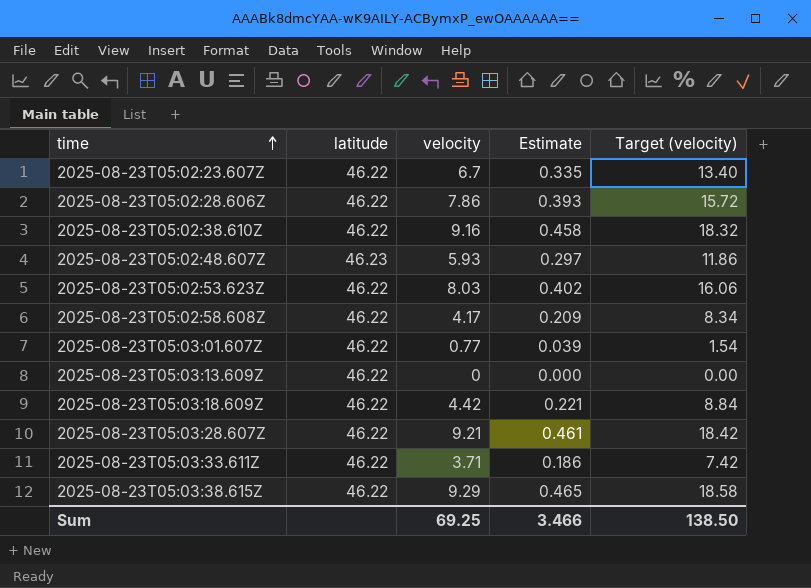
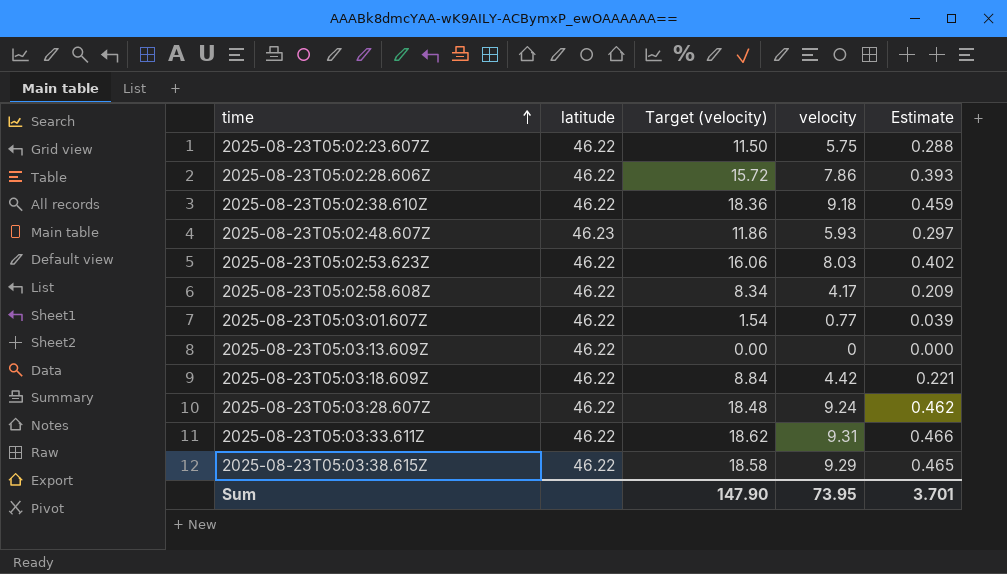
column Target (velocity) | position: 5 -> 3
2025-08-23T05:02:23.607Z | Target (velocity): 13.40 -> 11.50
2025-08-23T05:02:23.607Z | velocity: 6.7 -> 5.75
2025-08-23T05:02:23.607Z | Estimate: 0.335 -> 0.288
2025-08-23T05:02:38.610Z | Target (velocity): 18.32 -> 18.36
2025-08-23T05:02:38.610Z | velocity: 9.16 -> 9.18
2025-08-23T05:02:38.610Z | Estimate: 0.458 -> 0.459
2025-08-23T05:03:28.607Z | Target (velocity): 18.42 -> 18.48
2025-08-23T05:03:28.607Z | velocity: 9.21 -> 9.24
2025-08-23T05:03:28.607Z | Estimate: 0.461 -> 0.462
2025-08-23T05:03:33.611Z | Target (velocity): 7.42 -> 18.62
2025-08-23T05:03:33.611Z | velocity: 3.71 -> 9.31
2025-08-23T05:03:33.611Z | Estimate: 0.186 -> 0.466
Sum | Target (velocity): 138.50 -> 147.90
Sum | velocity: 69.25 -> 73.95
Sum | Estimate: 3.466 -> 3.701

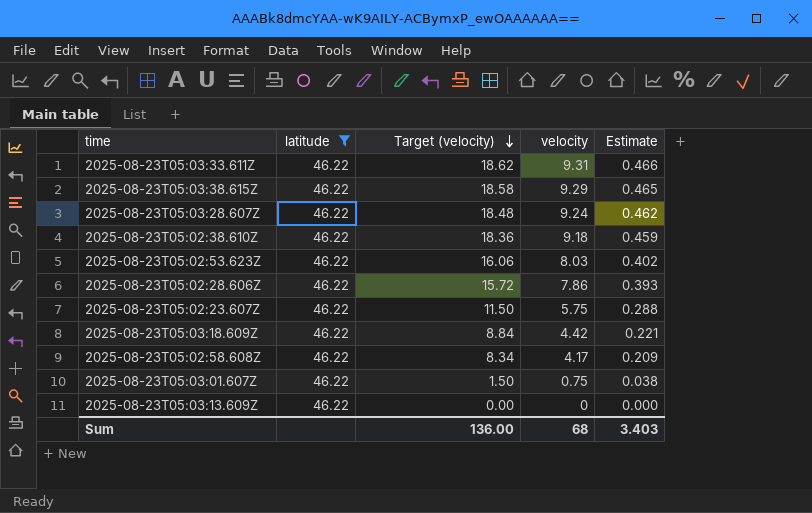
filter: none -> latitude = 46.22
row order: time ascending -> Target (velocity) descending
2025-08-23T05:03:01.607Z | Target (velocity): 1.54 -> 1.50
2025-08-23T05:03:01.607Z | velocity: 0.77 -> 0.75
2025-08-23T05:03:01.607Z | Estimate: 0.039 -> 0.038
Sum | Target (velocity): 147.90 -> 136.00
Sum | velocity: 73.95 -> 68
Sum | Estimate: 3.701 -> 3.403

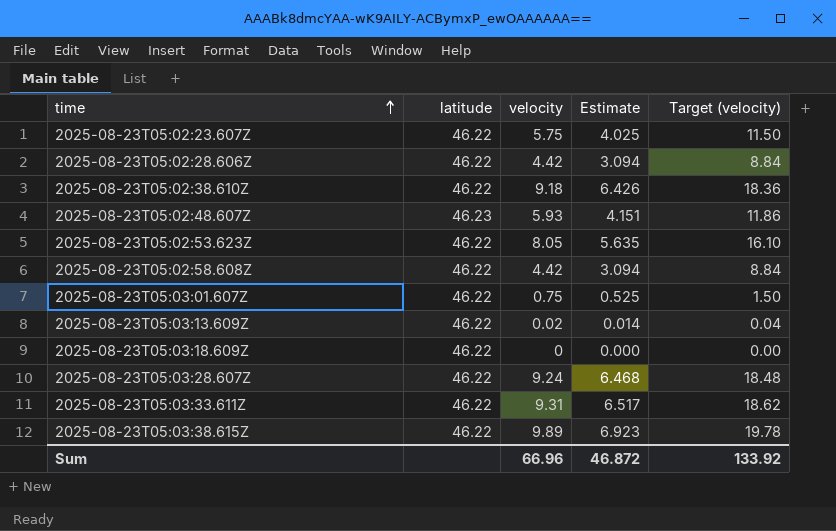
filter: latitude = 46.22 -> none
row order: Target (velocity) descending -> time ascending
column Estimate | formula: [velocity] * 0.05 -> [velocity] * 0.7
column Target (velocity) | position: 3 -> 5
2025-08-23T05:02:28.606Z | velocity: 7.86 -> 4.42
2025-08-23T05:02:28.606Z | Target (velocity): 15.72 -> 8.84
2025-08-23T05:02:53.623Z | velocity: 8.03 -> 8.05
2025-08-23T05:02:53.623Z | Target (velocity): 16.06 -> 16.10
2025-08-23T05:02:58.608Z | velocity: 4.17 -> 4.42
2025-08-23T05:02:58.608Z | Target (velocity): 8.34 -> 8.84
2025-08-23T05:03:13.609Z | velocity: 0 -> 0.02
2025-08-23T05:03:13.609Z | Target (velocity): 0.00 -> 0.04
2025-08-23T05:03:18.609Z | velocity: 4.42 -> 0
2025-08-23T05:03:18.609Z | Target (velocity): 8.84 -> 0.00
2025-08-23T05:03:38.615Z | velocity: 9.29 -> 9.89
2025-08-23T05:03:38.615Z | Target (velocity): 18.58 -> 19.78
Sum | velocity: 68 -> 66.96
Sum | Estimate: 3.403 -> 46.872
Sum | Target (velocity): 136.00 -> 133.92

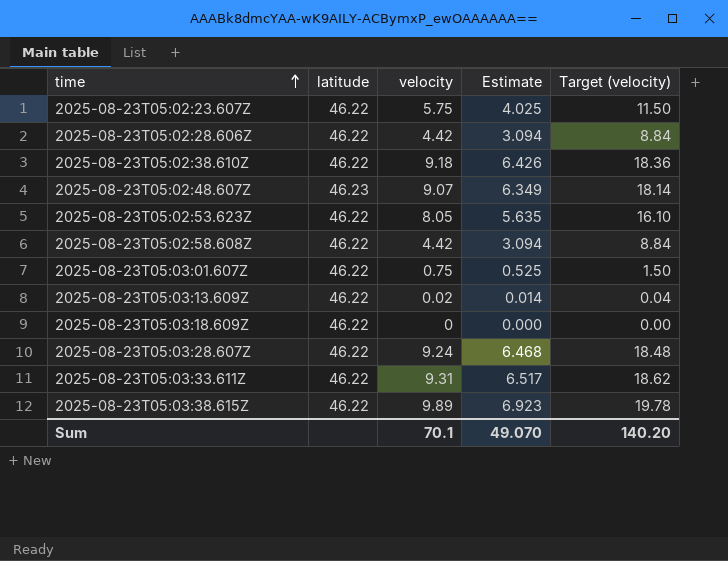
2025-08-23T05:02:48.607Z | velocity: 5.93 -> 9.07
2025-08-23T05:02:48.607Z | Estimate: 4.151 -> 6.349
2025-08-23T05:02:48.607Z | Target (velocity): 11.86 -> 18.14
Sum | velocity: 66.96 -> 70.1
Sum | Estimate: 46.872 -> 49.070
Sum | Target (velocity): 133.92 -> 140.20

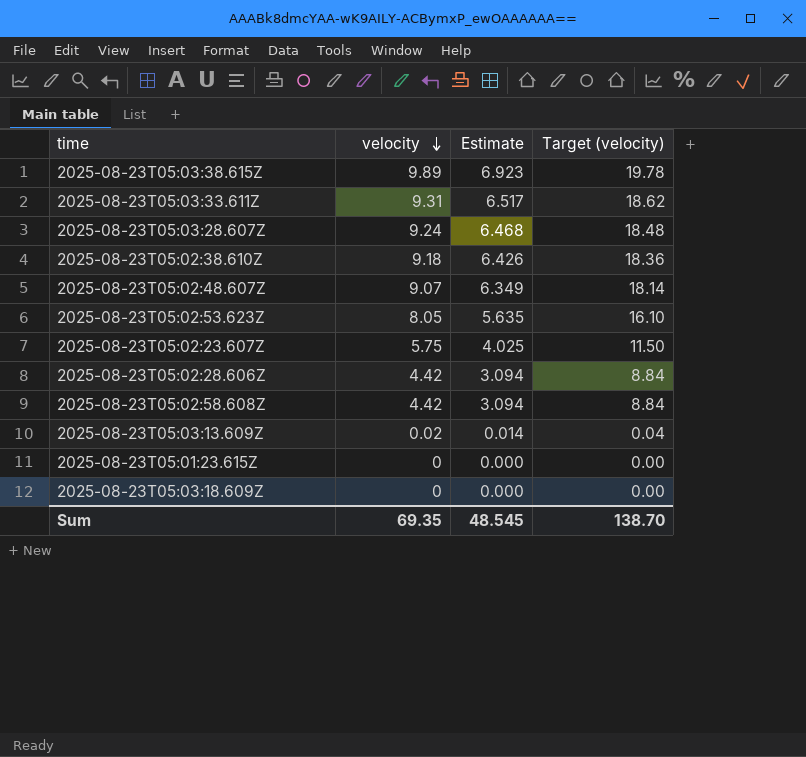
row order: time ascending -> velocity descending
column latitude | position: 2 -> none
row 2025-08-23T05:03:01.607Z: 46.22 | 0.75 | 0.525 | 1.50 -> none
row 2025-08-23T05:01:23.615Z: none -> 0 | 0.000 | 0.00
Sum | velocity: 70.1 -> 69.35
Sum | Estimate: 49.070 -> 48.545
Sum | Target (velocity): 140.20 -> 138.70

